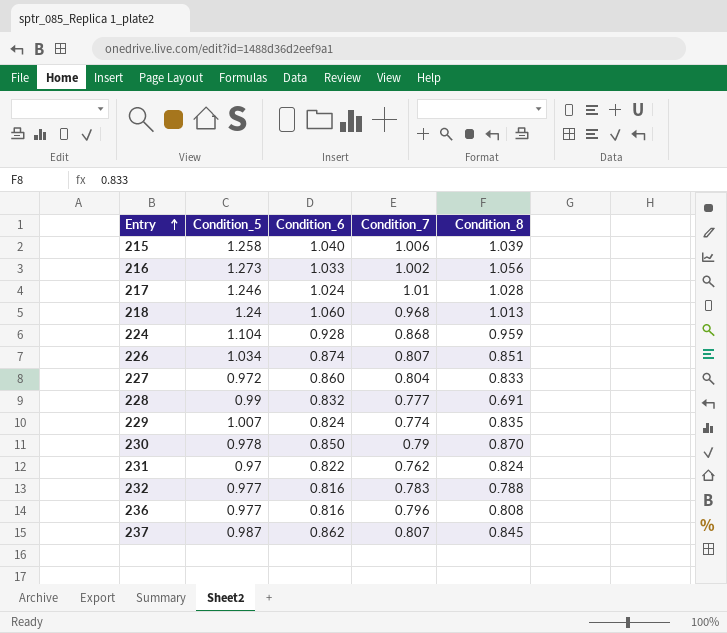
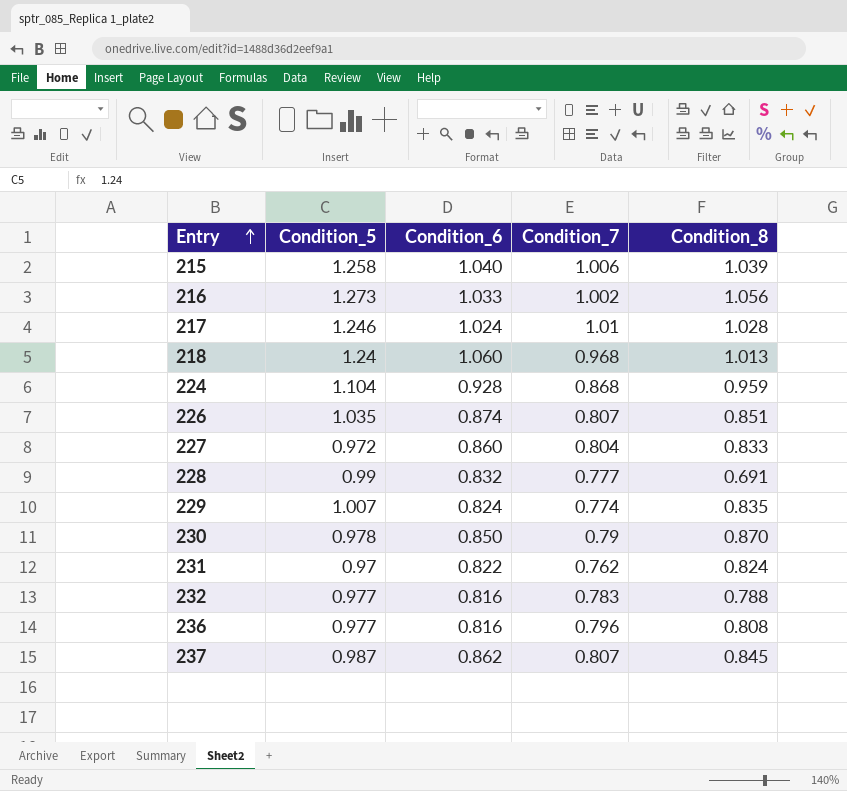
226 | Condition_5: 1.034 -> 1.035

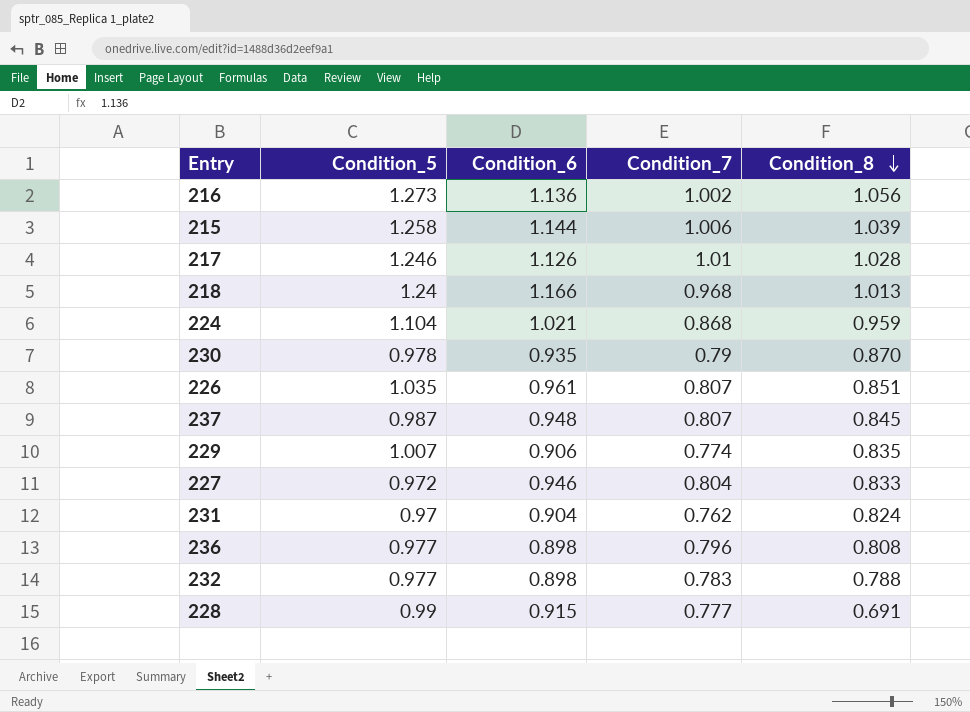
row order: Entry ascending -> Condition_8 descending
216 | Condition_6: 1.033 -> 1.136
215 | Condition_6: 1.040 -> 1.144
217 | Condition_6: 1.024 -> 1.126
218 | Condition_6: 1.060 -> 1.166
224 | Condition_6: 0.928 -> 1.021
230 | Condition_6: 0.850 -> 0.935
226 | Condition_6: 0.874 -> 0.961
237 | Condition_6: 0.862 -> 0.948
229 | Condition_6: 0.824 -> 0.906
227 | Condition_6: 0.860 -> 0.946
231 | Condition_6: 0.822 -> 0.904
236 | Condition_6: 0.816 -> 0.898
232 | Condition_6: 0.816 -> 0.898
228 | Condition_6: 0.832 -> 0.915

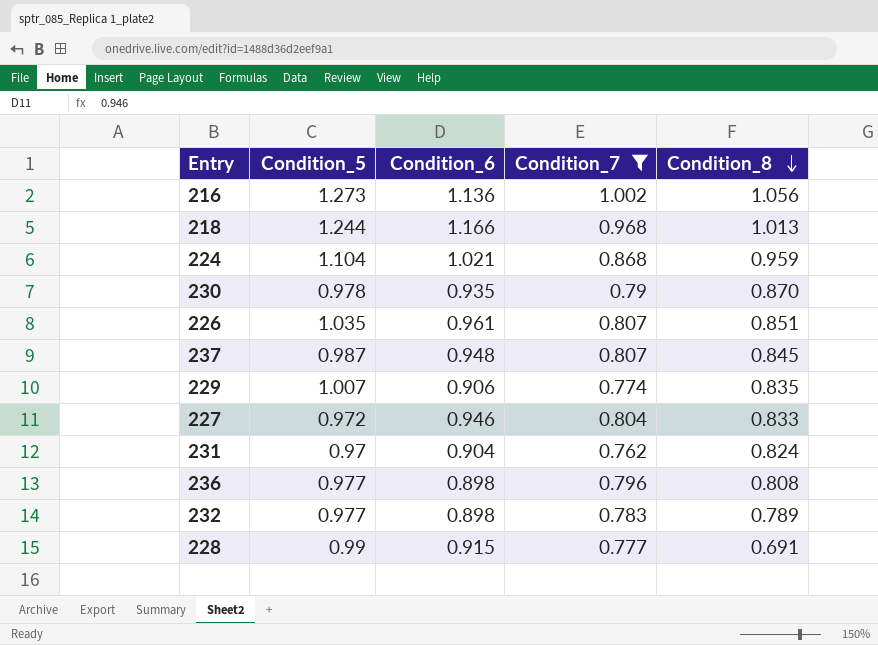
filter: none -> Condition_7 <= 1.002
218 | Condition_5: 1.24 -> 1.244
232 | Condition_8: 0.788 -> 0.789

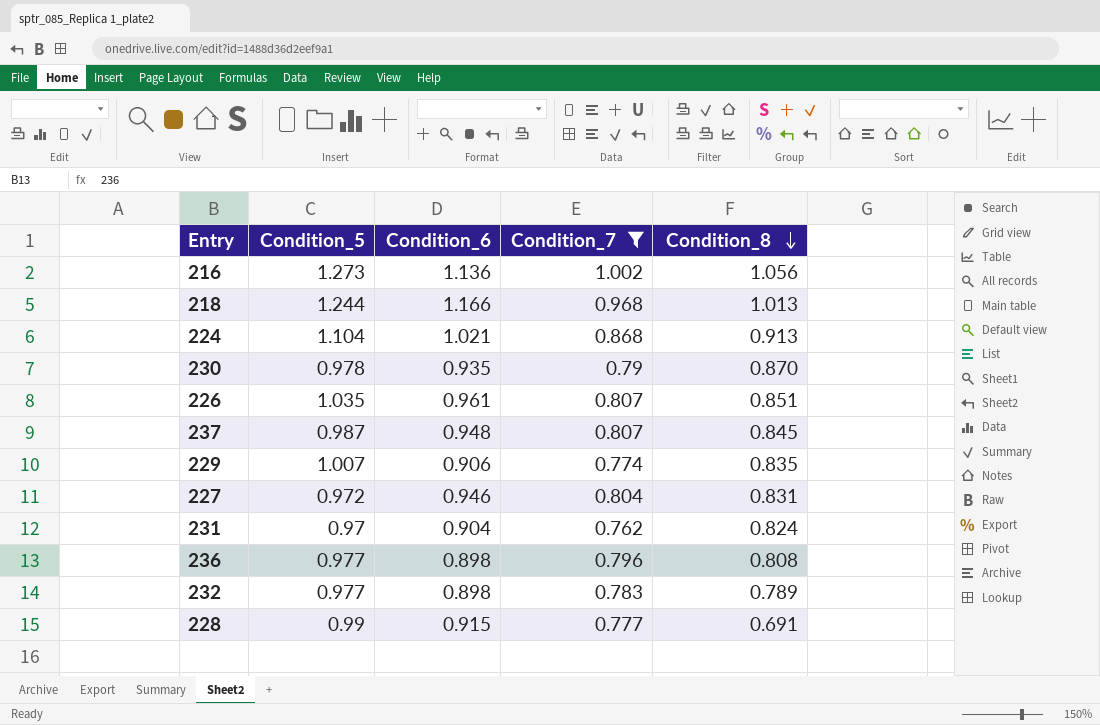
224 | Condition_8: 0.959 -> 0.913
227 | Condition_8: 0.833 -> 0.831

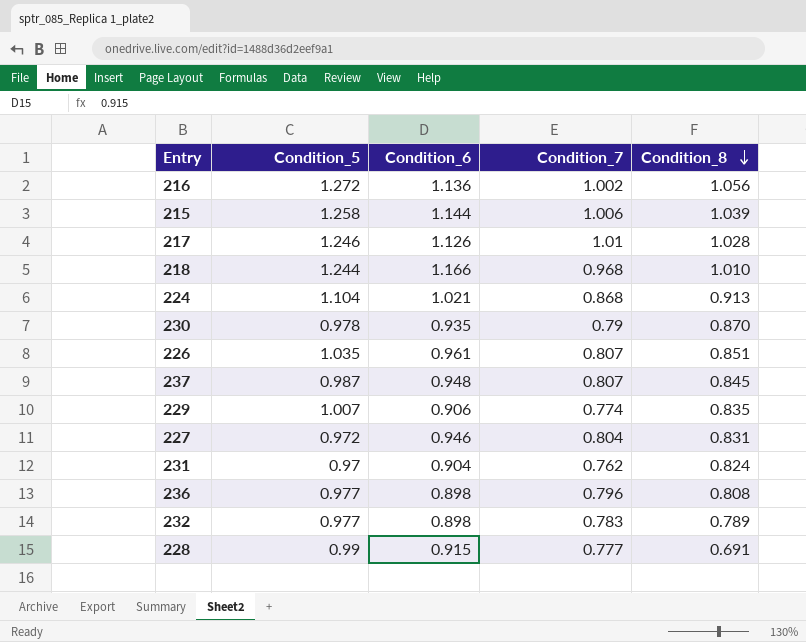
filter: Condition_7 <= 1.002 -> none
216 | Condition_5: 1.273 -> 1.272
218 | Condition_8: 1.013 -> 1.010

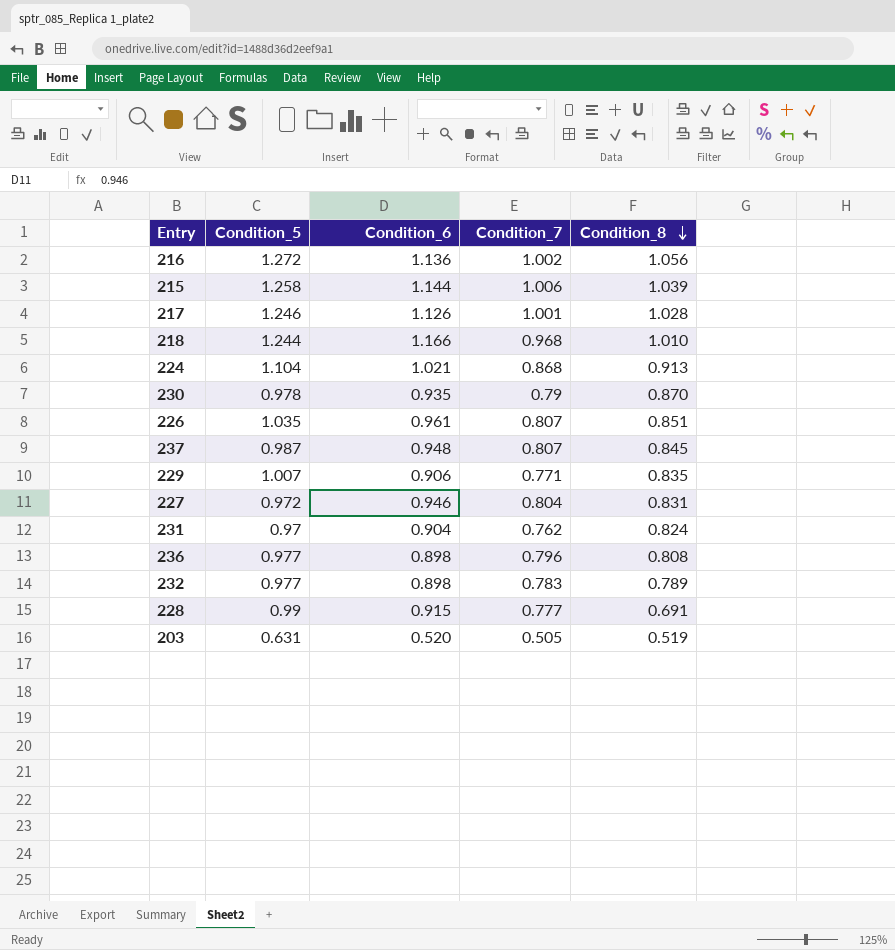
217 | Condition_7: 1.01 -> 1.001
229 | Condition_7: 0.774 -> 0.771
row 203: none -> 0.631 | 0.520 | 0.505 | 0.519

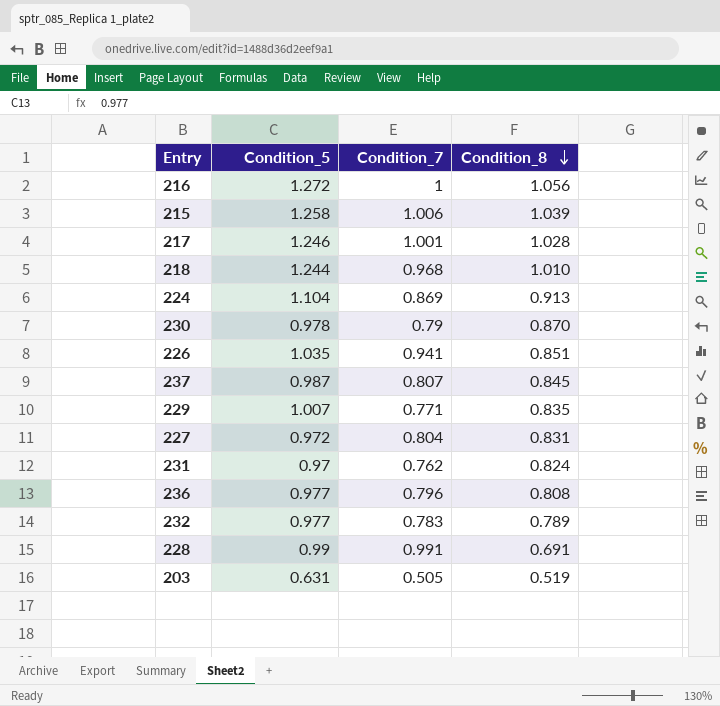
column Condition_6 | position: 3 -> none
216 | Condition_7: 1.002 -> 1
224 | Condition_7: 0.868 -> 0.869
226 | Condition_7: 0.807 -> 0.941
228 | Condition_7: 0.777 -> 0.991

